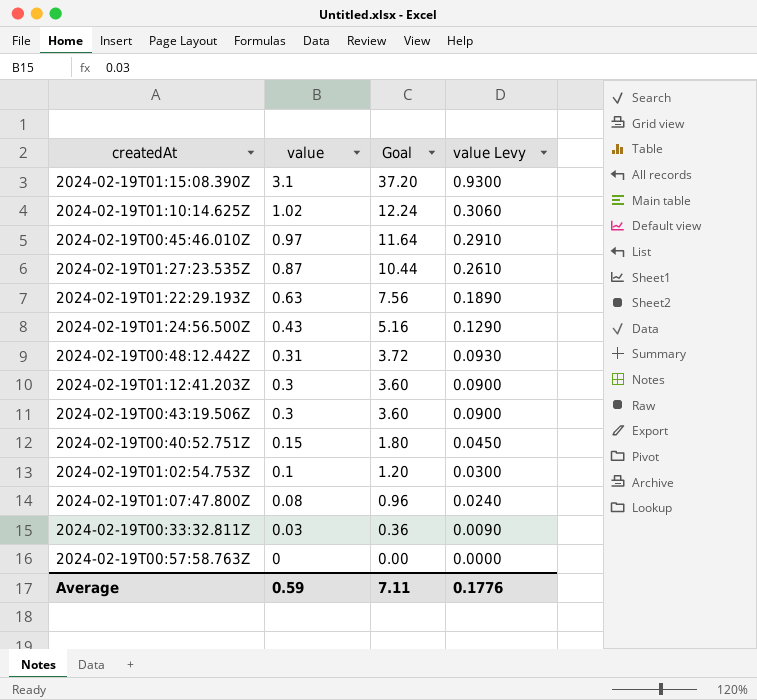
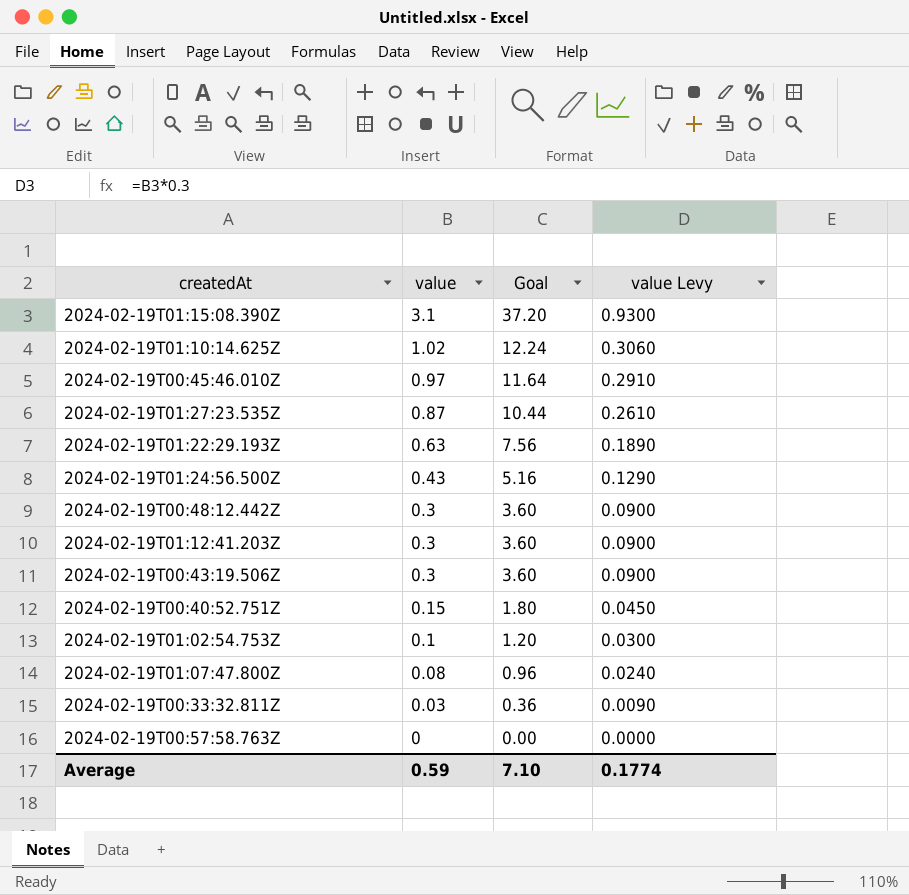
2024-02-19T00:48:12.442Z | value: 0.31 -> 0.3
2024-02-19T00:48:12.442Z | Goal: 3.72 -> 3.60
2024-02-19T00:48:12.442Z | value Levy: 0.0930 -> 0.0900
Average | Goal: 7.11 -> 7.10
Average | value Levy: 0.1776 -> 0.1774

